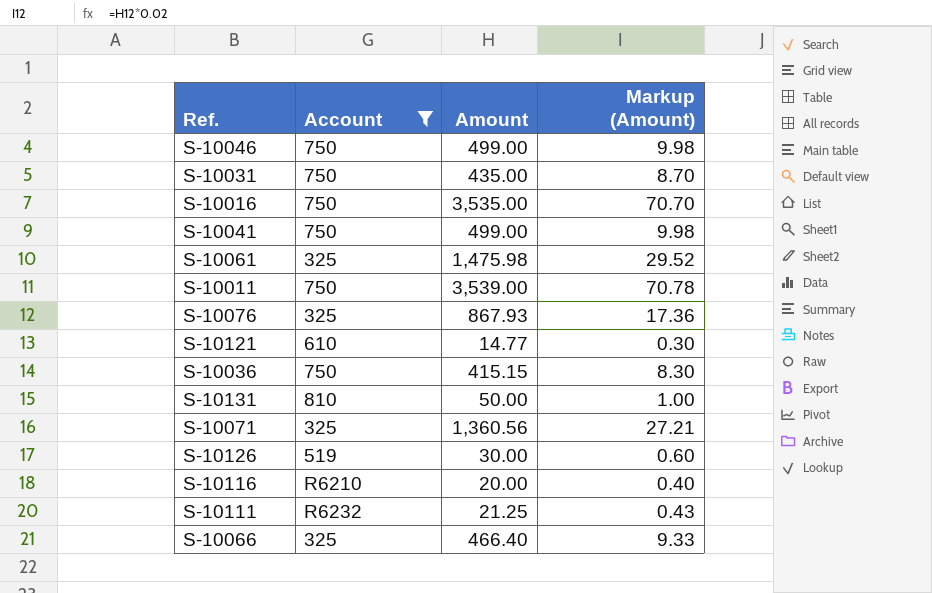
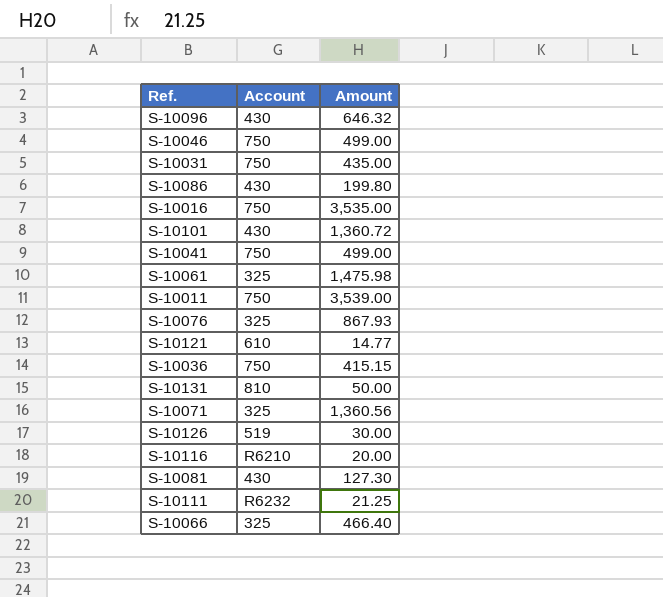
filter: Account != 430 -> none
column Markup (Amount) | formula: [Amount] * 0.02 -> none

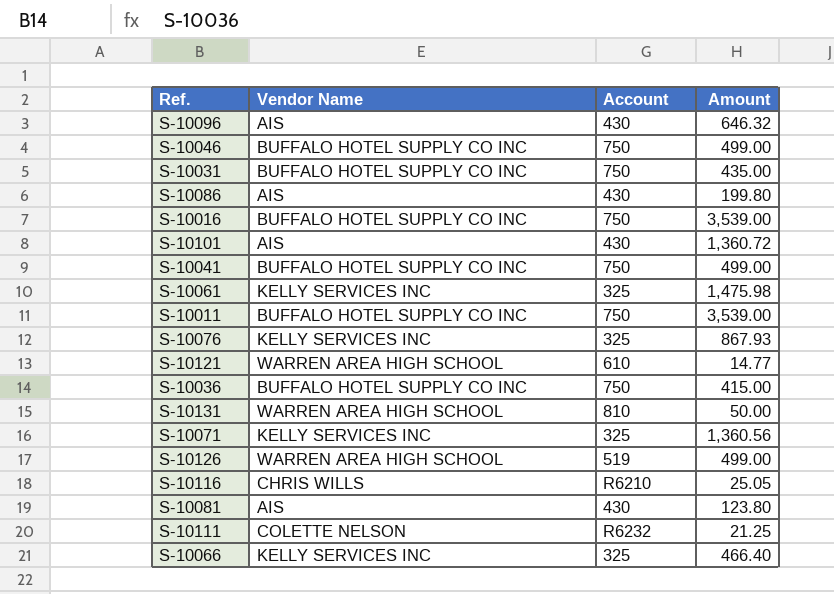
column Vendor Name | position: none -> 2
S-10016 | Amount: 3,535.00 -> 3,539.00
S-10036 | Amount: 415.15 -> 415.00
S-10126 | Amount: 30.00 -> 499.00
S-10116 | Amount: 20.00 -> 25.05
S-10081 | Amount: 127.30 -> 123.80

